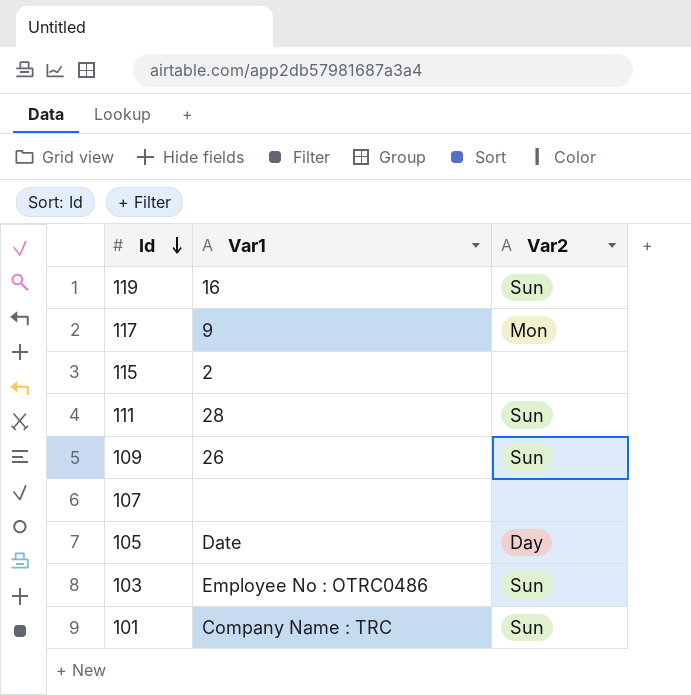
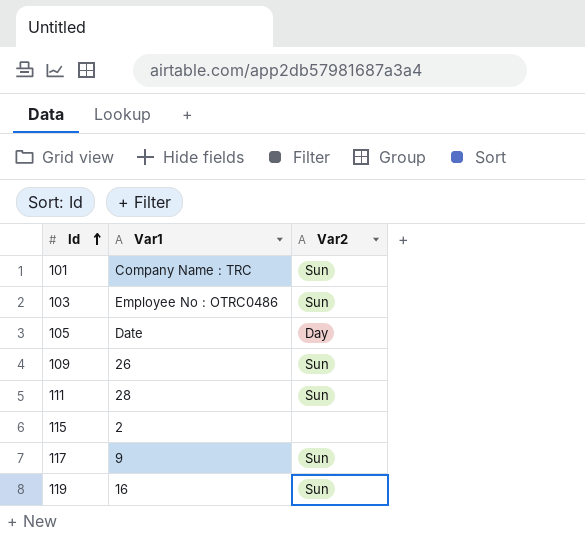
row order: Id descending -> Id ascending
row 107: none | none -> none
117 | Var2: Mon -> Sun

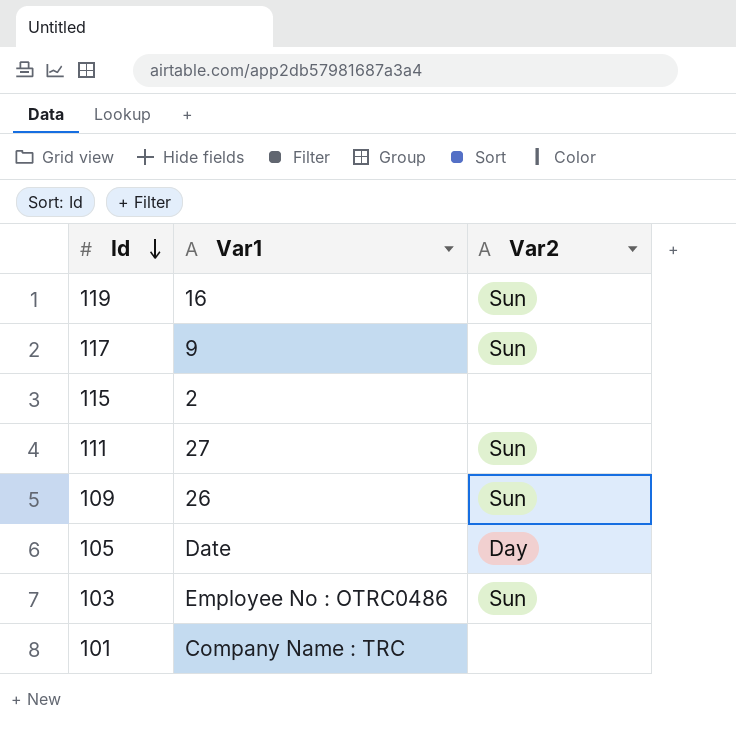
row order: Id ascending -> Id descending
111 | Var1: 28 -> 27
101 | Var2: Sun -> none

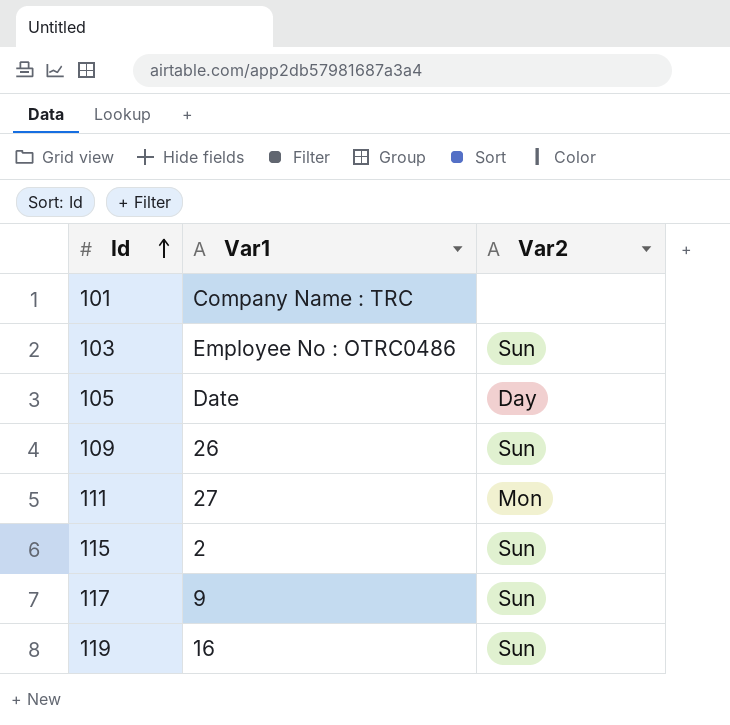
row order: Id descending -> Id ascending
111 | Var2: Sun -> Mon
115 | Var2: none -> Sun

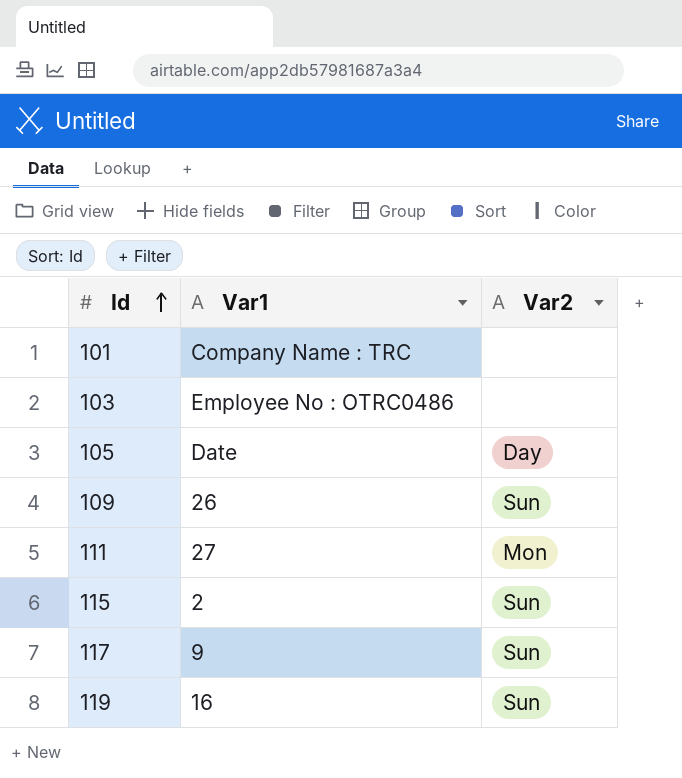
103 | Var2: Sun -> none

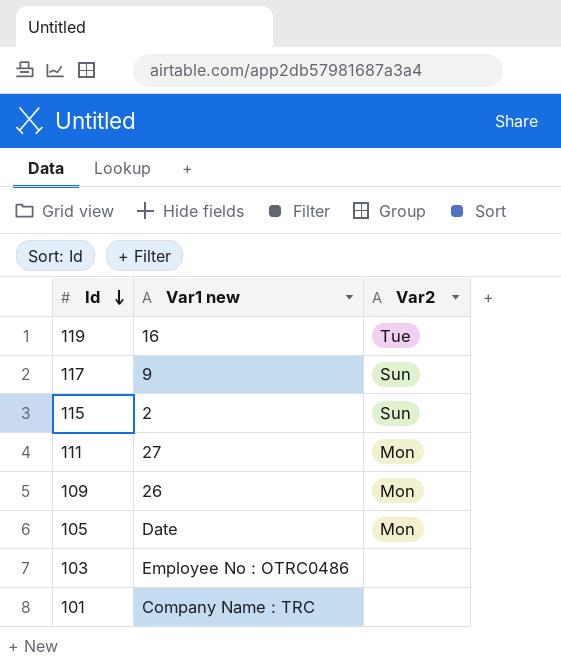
row order: Id ascending -> Id descending
column name: Var1 -> Var1 new
119 | Var2: Sun -> Tue
109 | Var2: Sun -> Mon
105 | Var2: Day -> Mon

